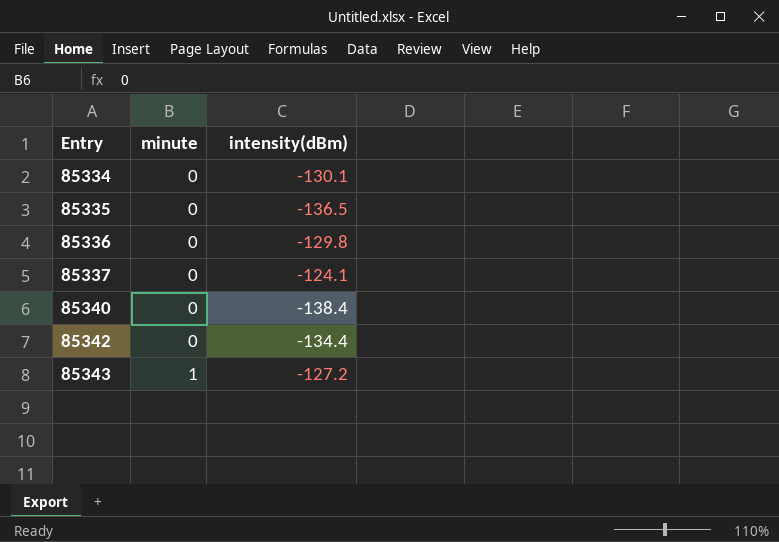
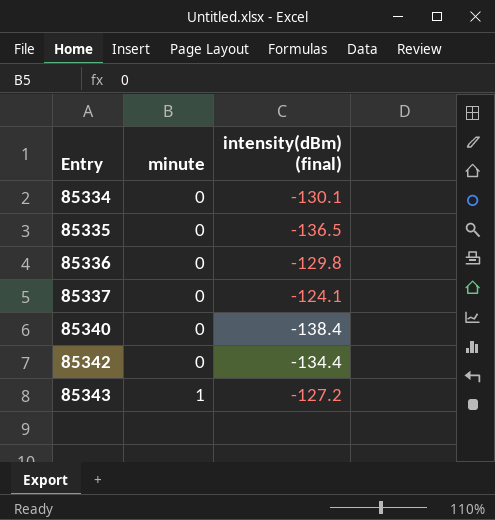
column name: intensity(dBm) -> intensity(dBm) (final)

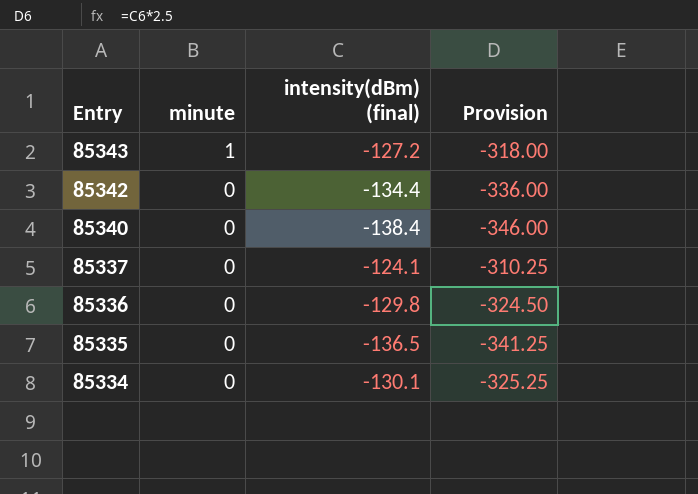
row order: Entry ascending -> Entry descending
column Provision | formula: none -> [intensity(dBm) (final)] * 2.5

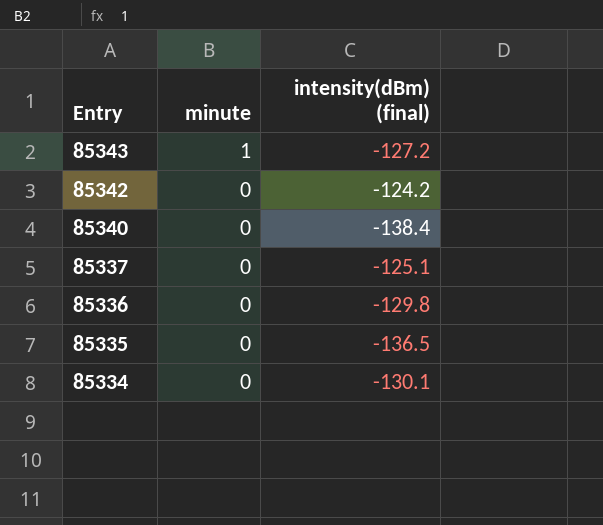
column Provision | formula: [intensity(dBm) (final)] * 2.5 -> none
85342 | intensity(dBm) (final): -134.4 -> -124.2
85337 | intensity(dBm) (final): -124.1 -> -125.1

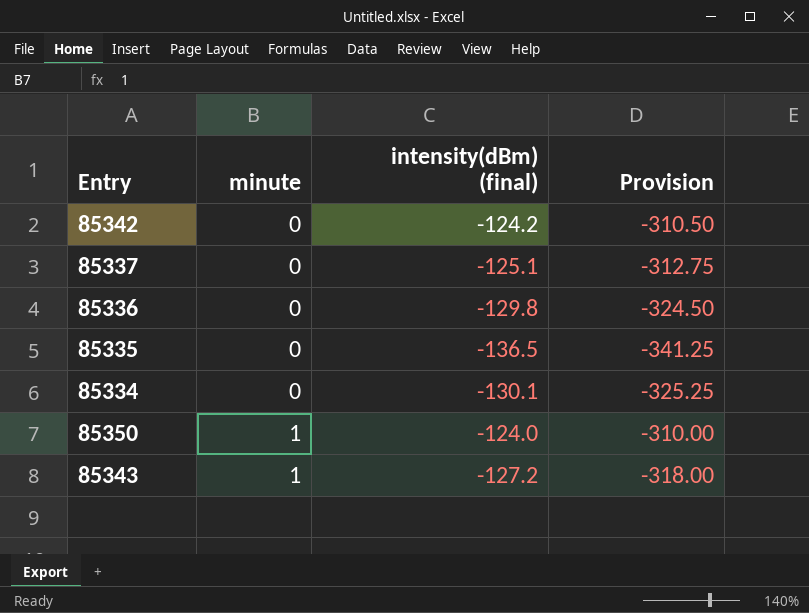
row order: Entry descending -> minute ascending
column Provision | formula: none -> [intensity(dBm) (final)] * 2.5
row 85340: 0 | -138.4 -> none
row 85350: none -> 1 | -124.0 | -310.00

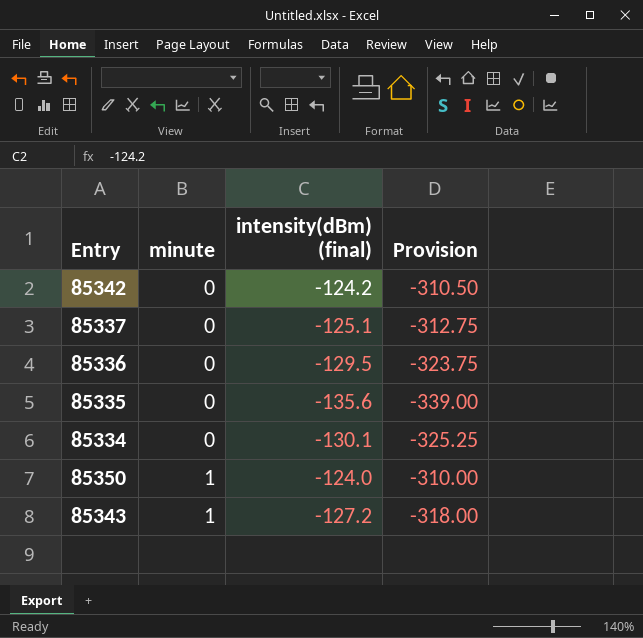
85336 | intensity(dBm) (final): -129.8 -> -129.5
85336 | Provision: -324.50 -> -323.75
85335 | intensity(dBm) (final): -136.5 -> -135.6
85335 | Provision: -341.25 -> -339.00

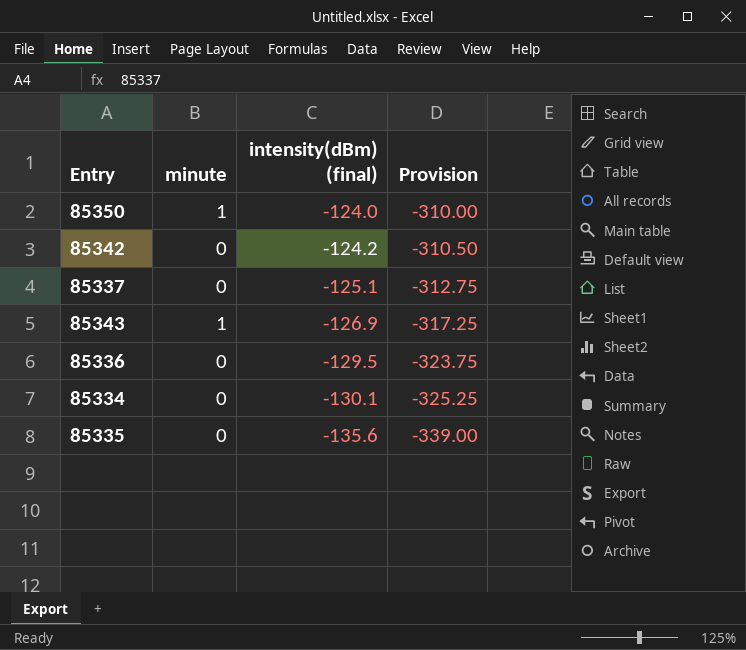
row order: minute ascending -> intensity(dBm) (final) descending
85343 | intensity(dBm) (final): -127.2 -> -126.9
85343 | Provision: -318.00 -> -317.25

